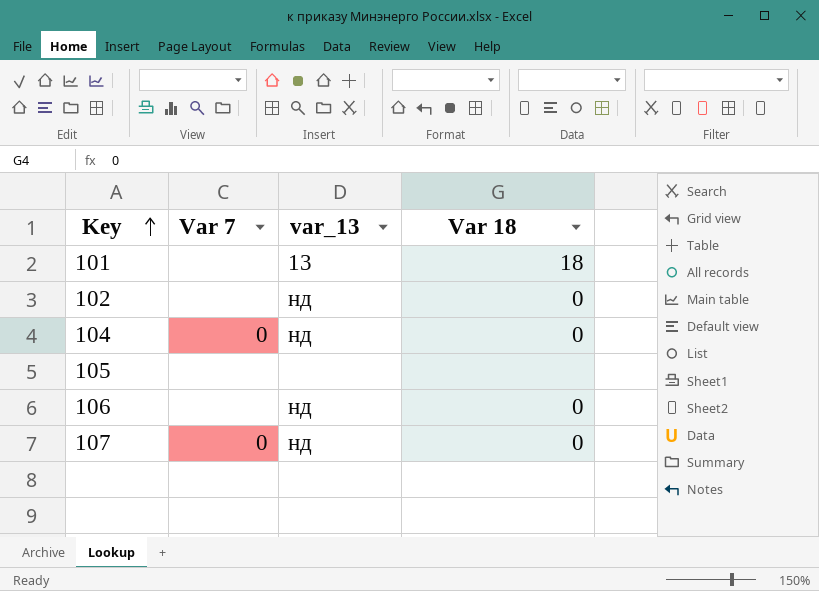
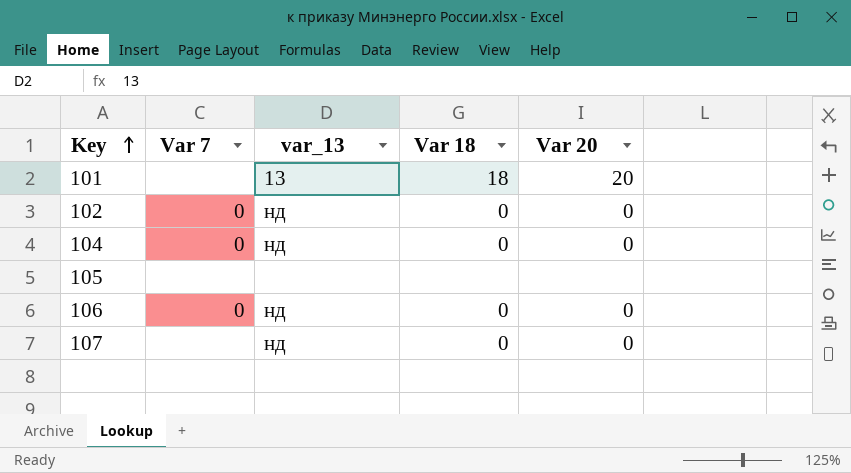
column Var 20 | position: none -> 5
102 | Var 7: none -> 0
106 | Var 7: none -> 0
107 | Var 7: 0 -> none

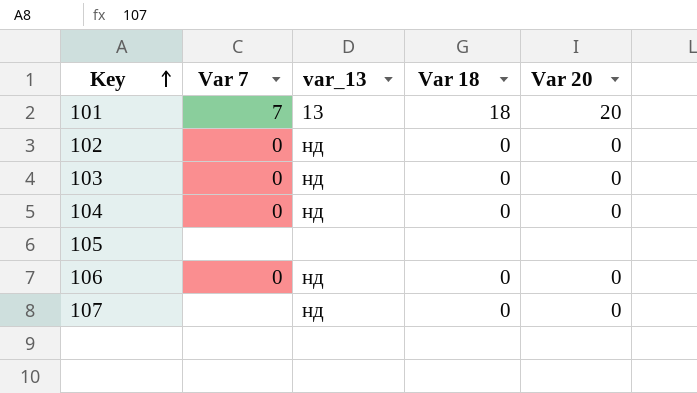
101 | Var 7: none -> 7
row 103: none -> 0 | нд | 0 | 0

